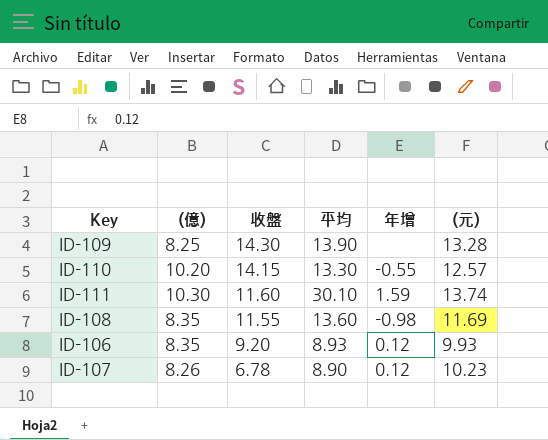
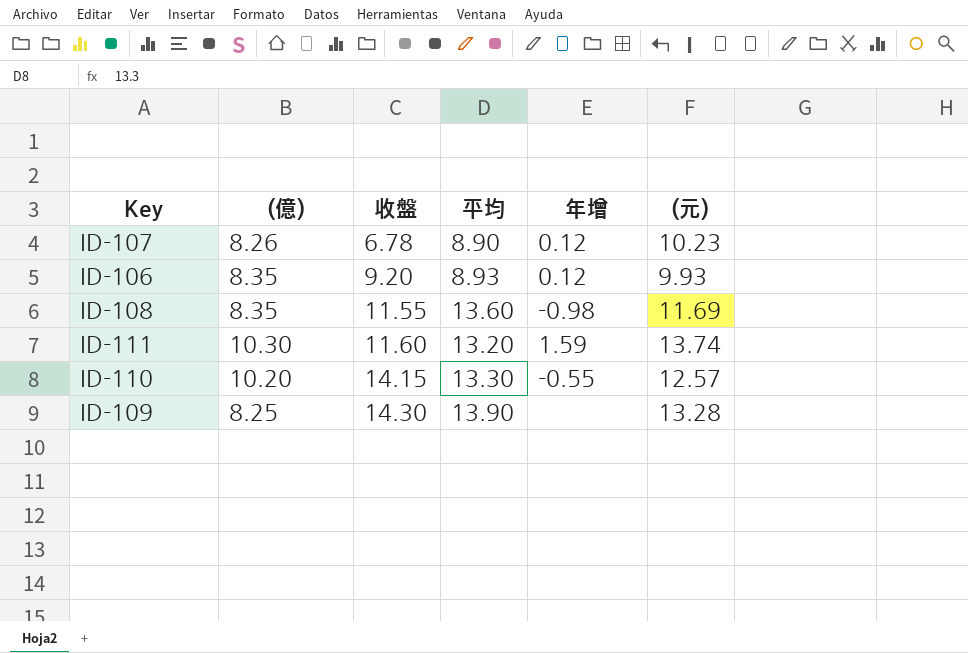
row order: 收盤 descending -> 收盤 ascending
ID-111 | 平均: 30.10 -> 13.20

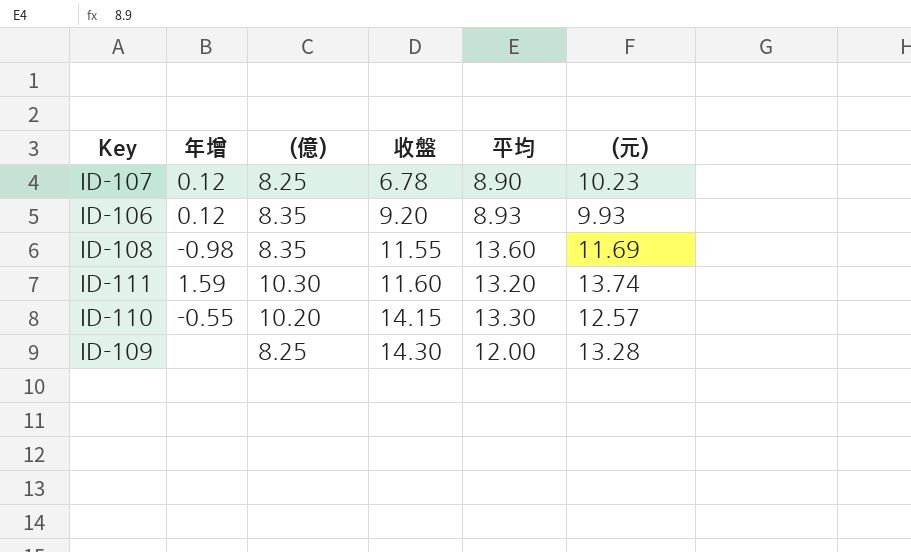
column 年增 | position: 5 -> 2
ID-107 | (億): 8.26 -> 8.25
ID-109 | 平均: 13.90 -> 12.00

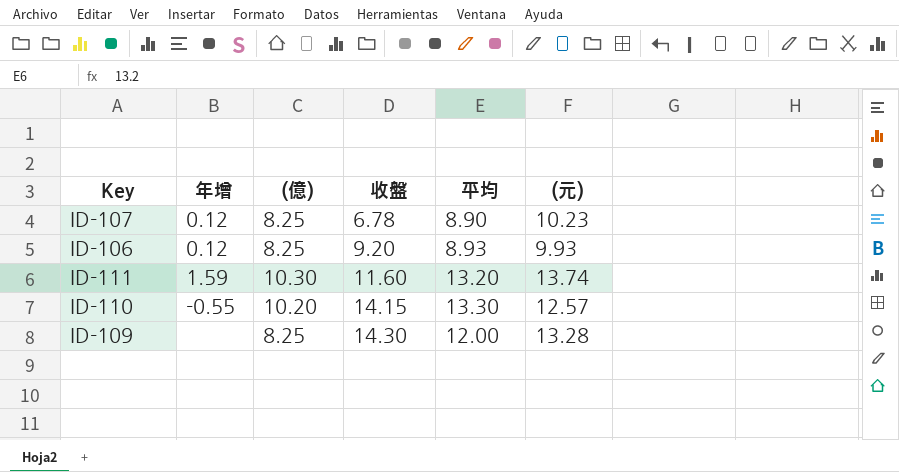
row ID-108: -0.98 | 8.35 | 11.55 | 13.60 | 11.69 -> none
ID-106 | (億): 8.35 -> 8.25

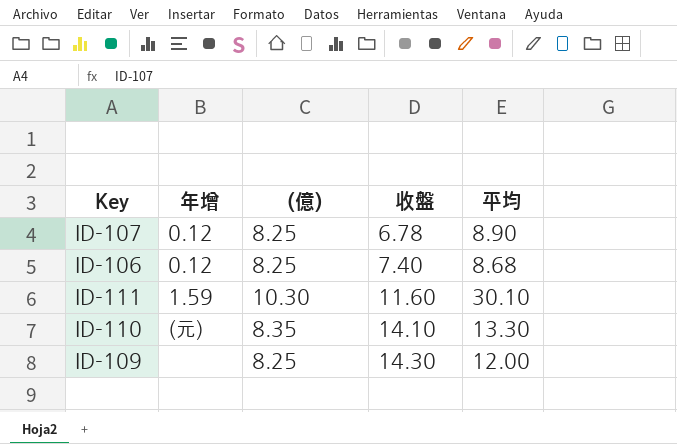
column (元) | position: 6 -> none
ID-106 | 收盤: 9.20 -> 7.40
ID-106 | 平均: 8.93 -> 8.68
ID-111 | 平均: 13.20 -> 30.10
ID-110 | 年增: -0.55 -> (元)
ID-110 | (億): 10.20 -> 8.35
ID-110 | 收盤: 14.15 -> 14.10

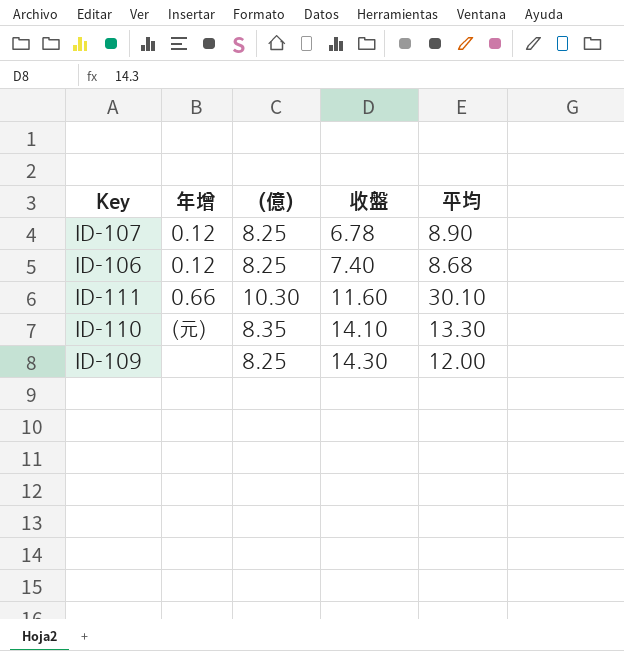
ID-111 | 年增: 1.59 -> 0.66

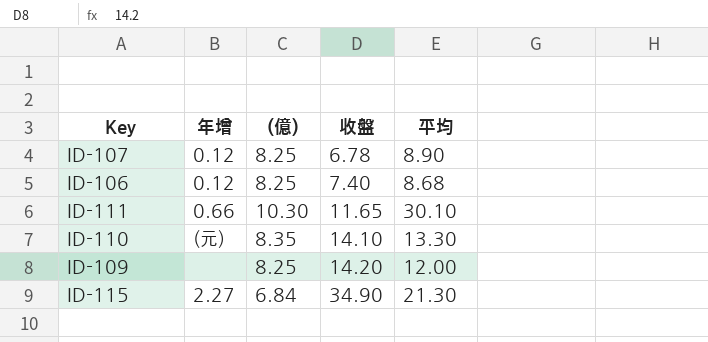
ID-111 | 收盤: 11.60 -> 11.65
ID-109 | 收盤: 14.30 -> 14.20
row ID-115: none -> 2.27 | 6.84 | 34.90 | 21.30

